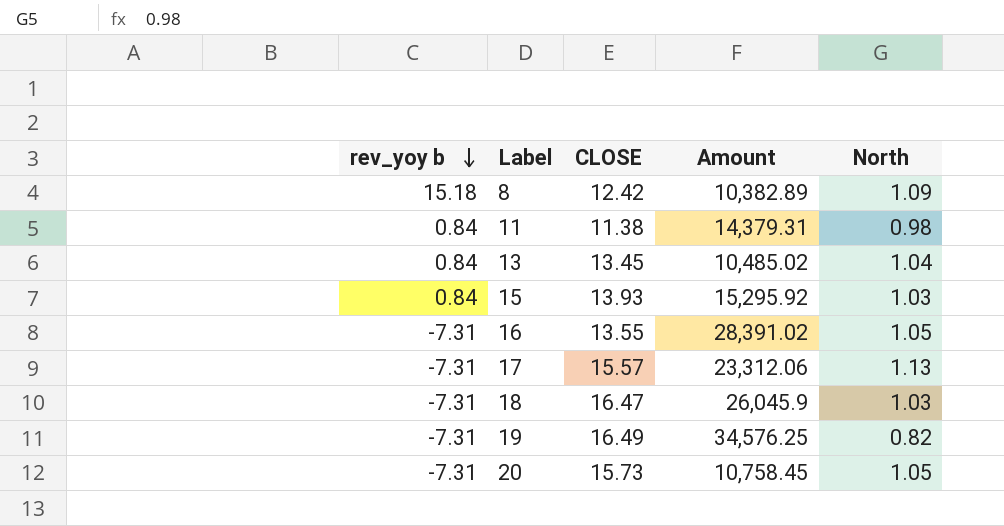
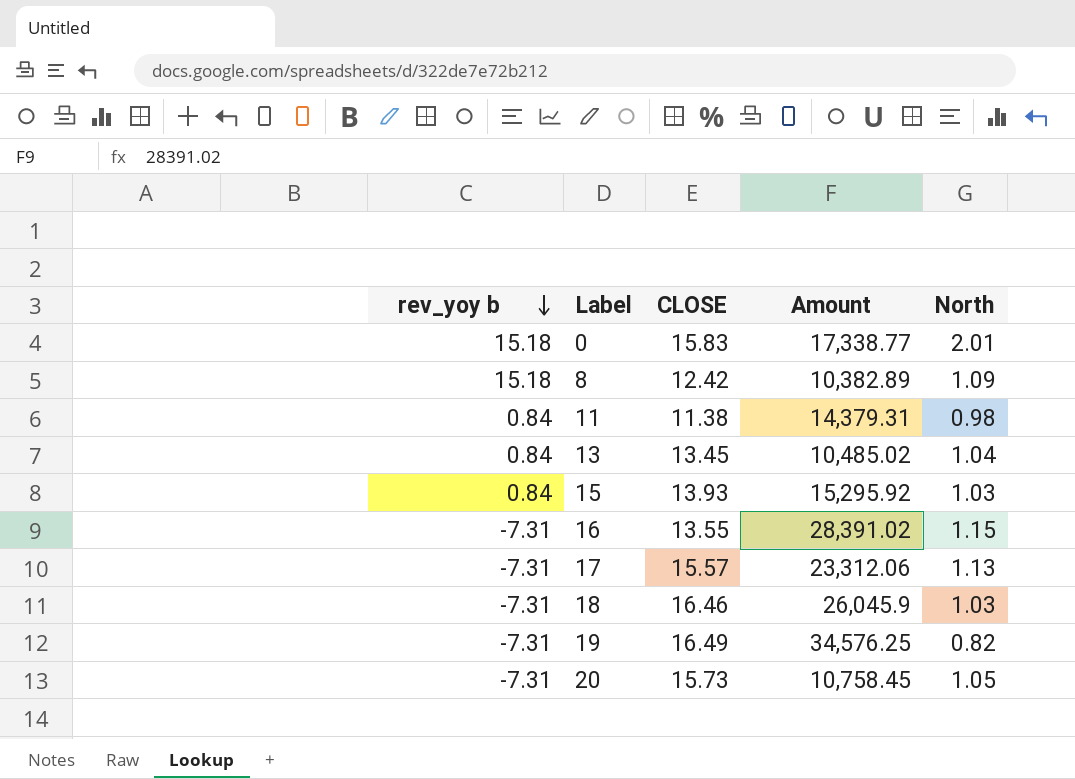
row 0: none -> 15.18 | 15.83 | 17,338.77 | 2.01
16 | North: 1.05 -> 1.15
18 | CLOSE: 16.47 -> 16.46

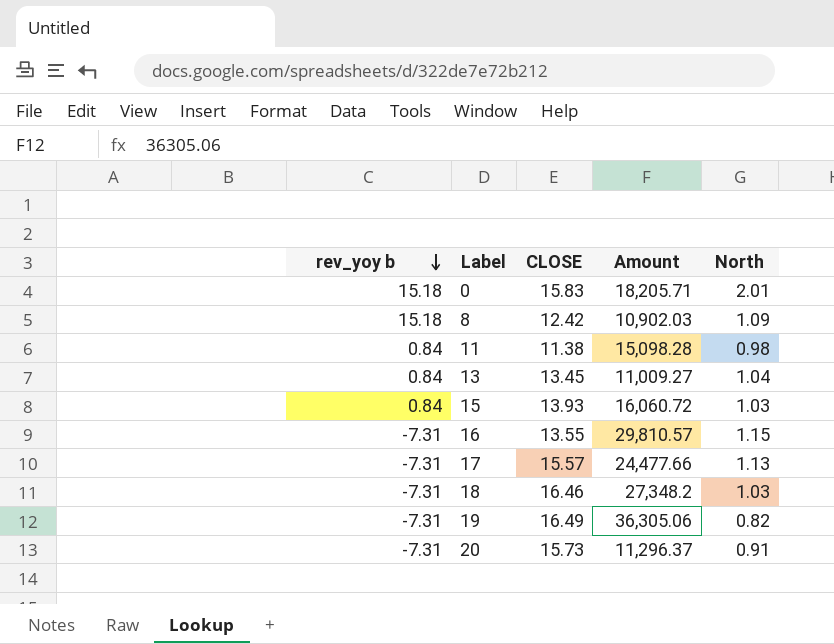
0 | Amount: 17,338.77 -> 18,205.71
8 | Amount: 10,382.89 -> 10,902.03
11 | Amount: 14,379.31 -> 15,098.28
13 | Amount: 10,485.02 -> 11,009.27
15 | Amount: 15,295.92 -> 16,060.72
16 | Amount: 28,391.02 -> 29,810.57
17 | Amount: 23,312.06 -> 24,477.66
18 | Amount: 26,045.9 -> 27,348.2
19 | Amount: 34,576.25 -> 36,305.06
20 | Amount: 10,758.45 -> 11,296.37
20 | North: 1.05 -> 0.91

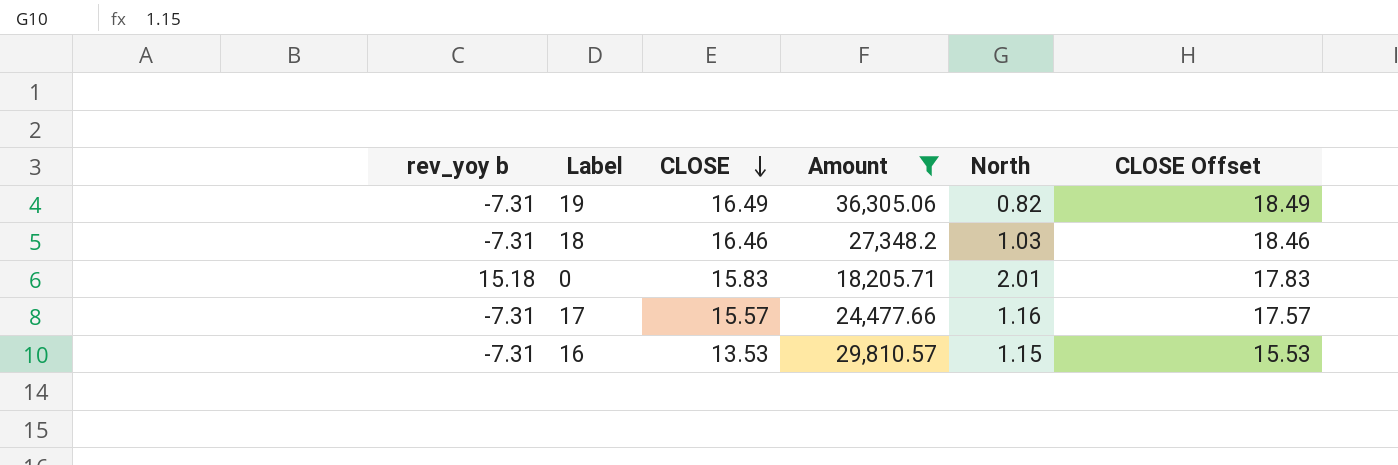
filter: none -> Amount >= 18,205.71
row order: rev_yoy b descending -> CLOSE descending
column CLOSE Offset | formula: none -> [CLOSE] + 2
17 | North: 1.13 -> 1.16
16 | CLOSE: 13.55 -> 13.53

